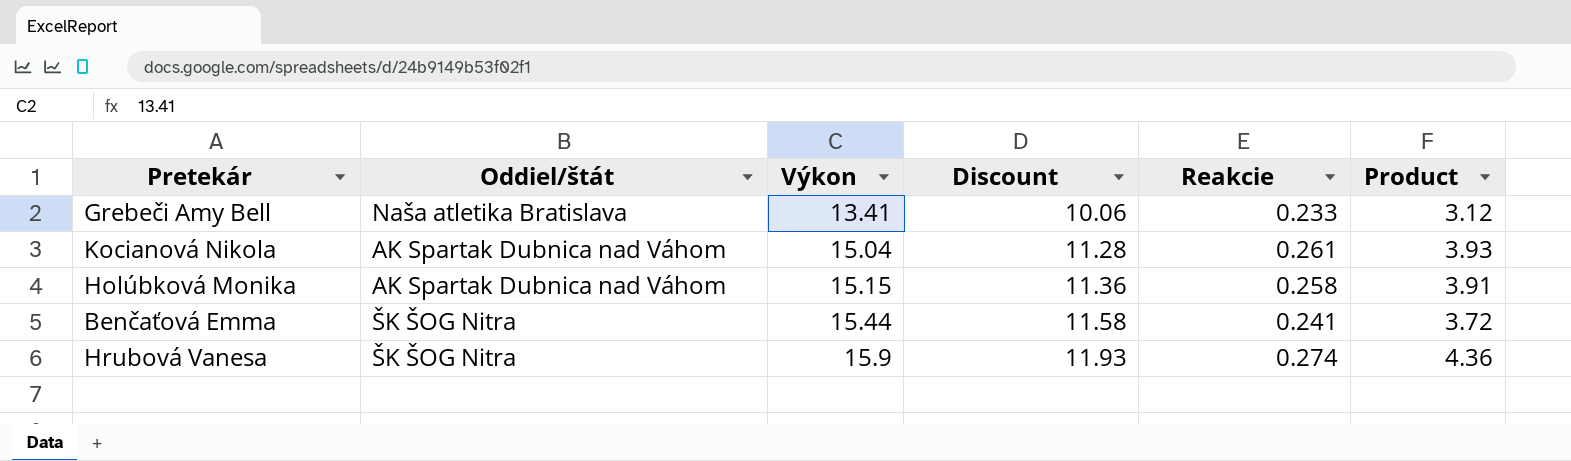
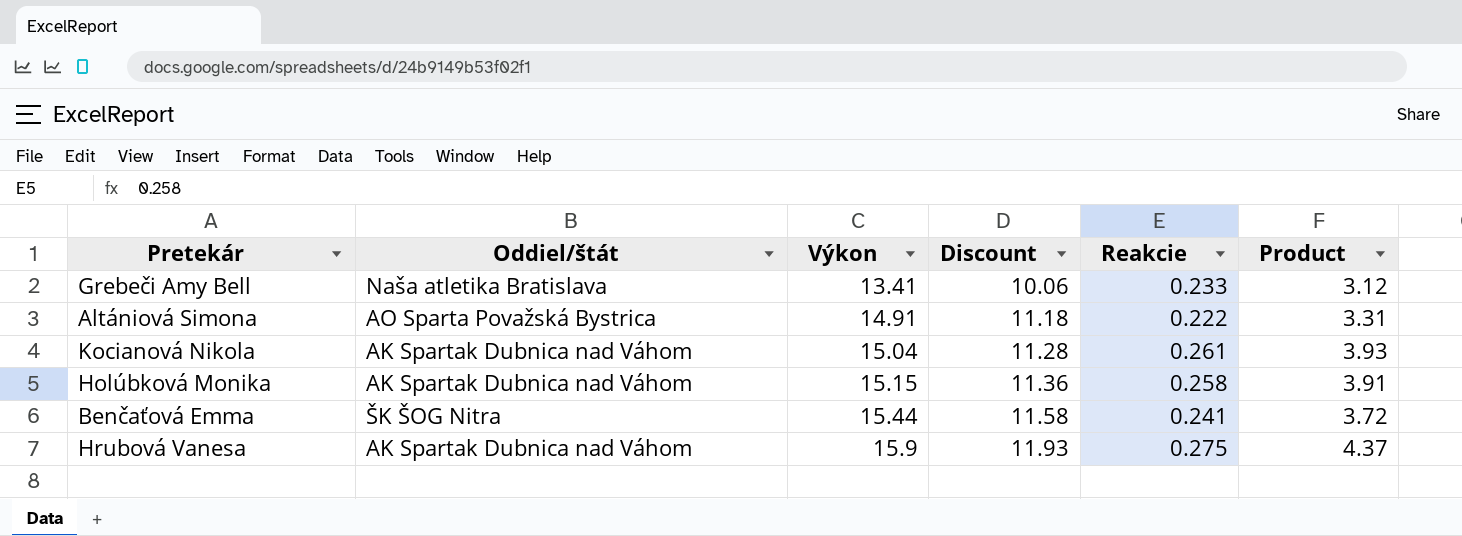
row Altániová Simona: none -> AO Sparta Považská Bystrica | 14.91 | 11.18 | 0.222 | 3.31
Hrubová Vanesa | Oddiel/štát: ŠK ŠOG Nitra -> AK Spartak Dubnica nad Váhom
Hrubová Vanesa | Reakcie: 0.274 -> 0.275
Hrubová Vanesa | Product: 4.36 -> 4.37

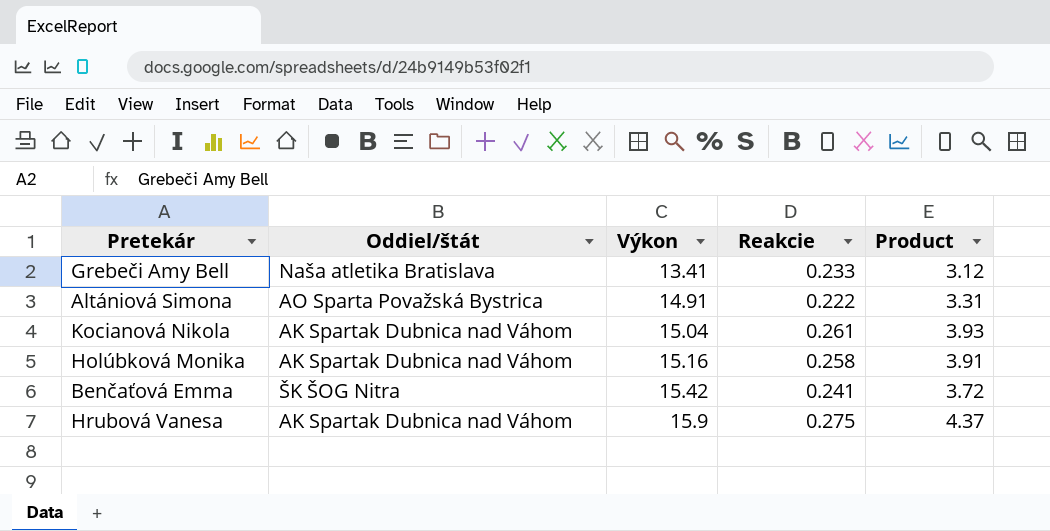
column Discount | formula: [Výkon] * 0.75 -> none
Holúbková Monika | Výkon: 15.15 -> 15.16
Benčaťová Emma | Výkon: 15.44 -> 15.42

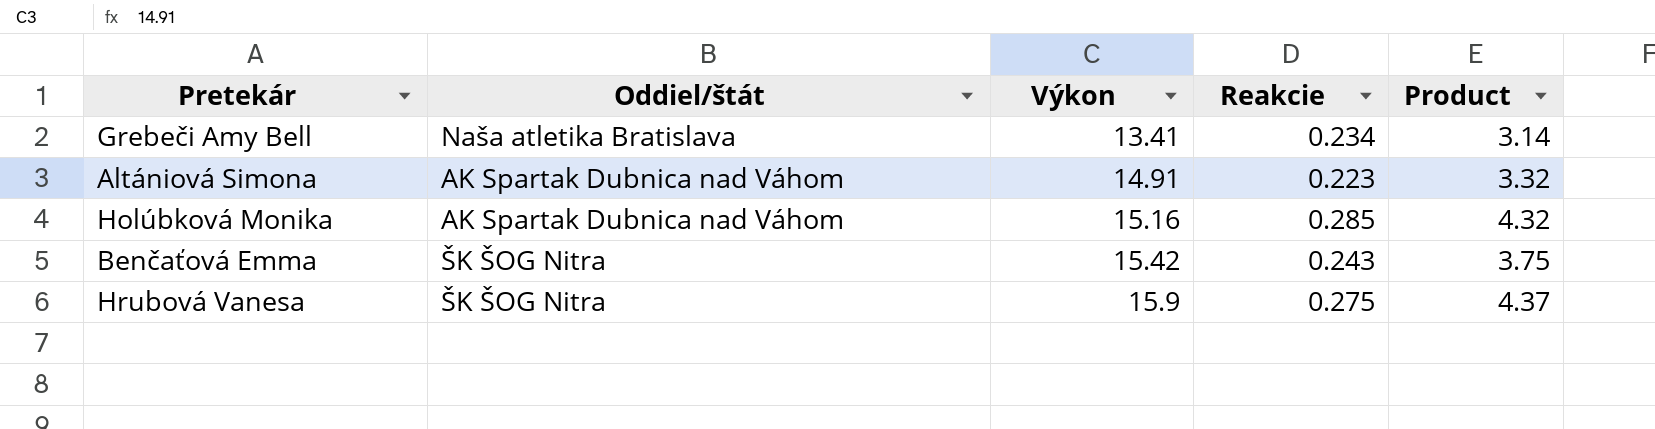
row Kocianová Nikola: AK Spartak Dubnica nad Váhom | 15.04 | 0.261 | 3.93 -> none
Grebeči Amy Bell | Reakcie: 0.233 -> 0.234
Grebeči Amy Bell | Product: 3.12 -> 3.14
Altániová Simona | Oddiel/štát: AO Sparta Považská Bystrica -> AK Spartak Dubnica nad Váhom
Altániová Simona | Reakcie: 0.222 -> 0.223
Altániová Simona | Product: 3.31 -> 3.32
Holúbková Monika | Reakcie: 0.258 -> 0.285
Holúbková Monika | Product: 3.91 -> 4.32
Benčaťová Emma | Reakcie: 0.241 -> 0.243
Benčaťová Emma | Product: 3.72 -> 3.75
Hrubová Vanesa | Oddiel/štát: AK Spartak Dubnica nad Váhom -> ŠK ŠOG Nitra

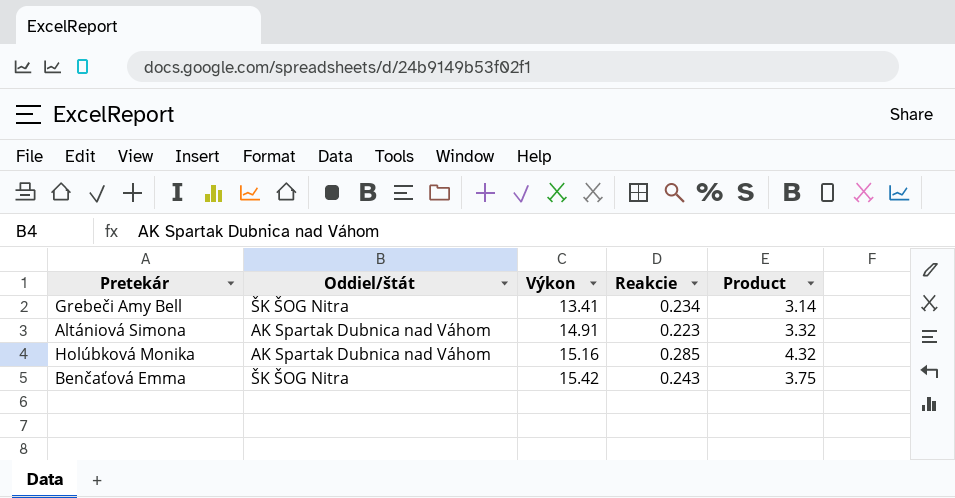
row Hrubová Vanesa: ŠK ŠOG Nitra | 15.9 | 0.275 | 4.37 -> none
Grebeči Amy Bell | Oddiel/štát: Naša atletika Bratislava -> ŠK ŠOG Nitra

